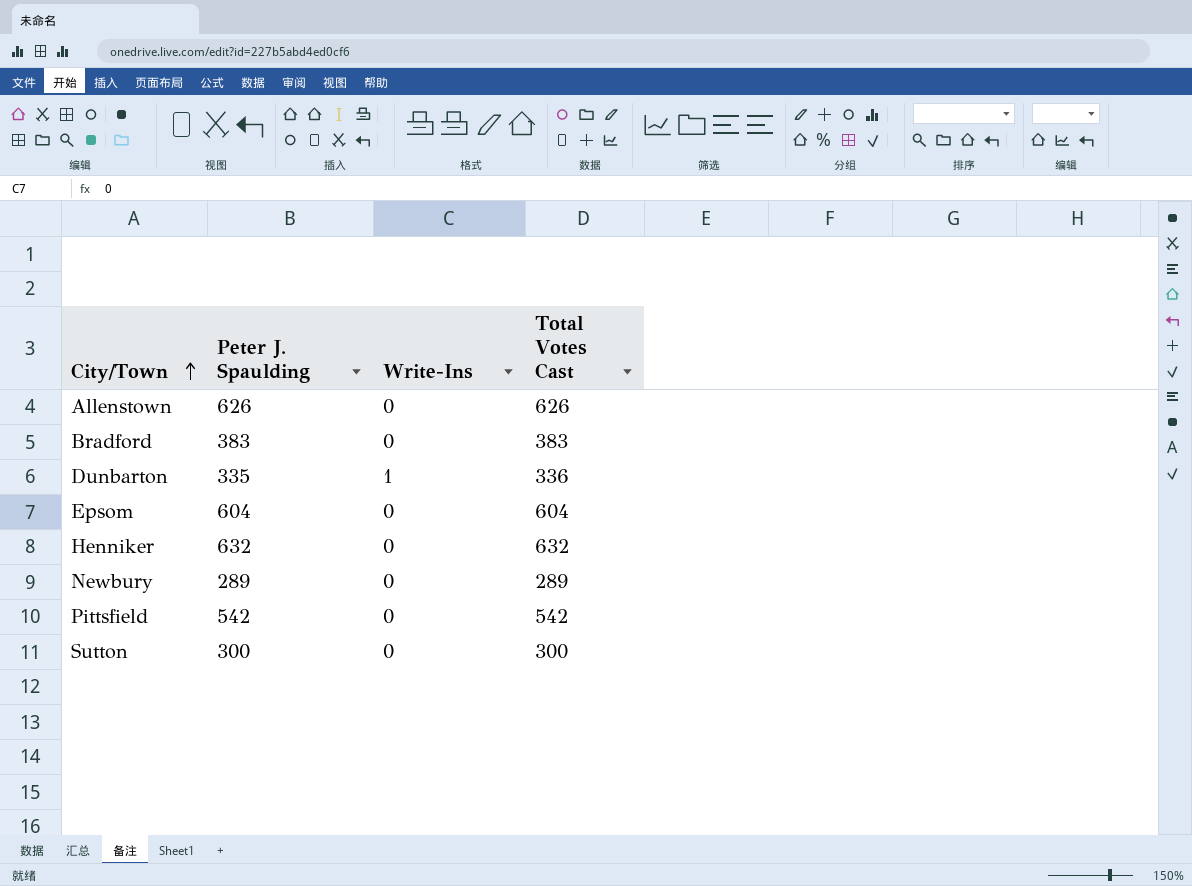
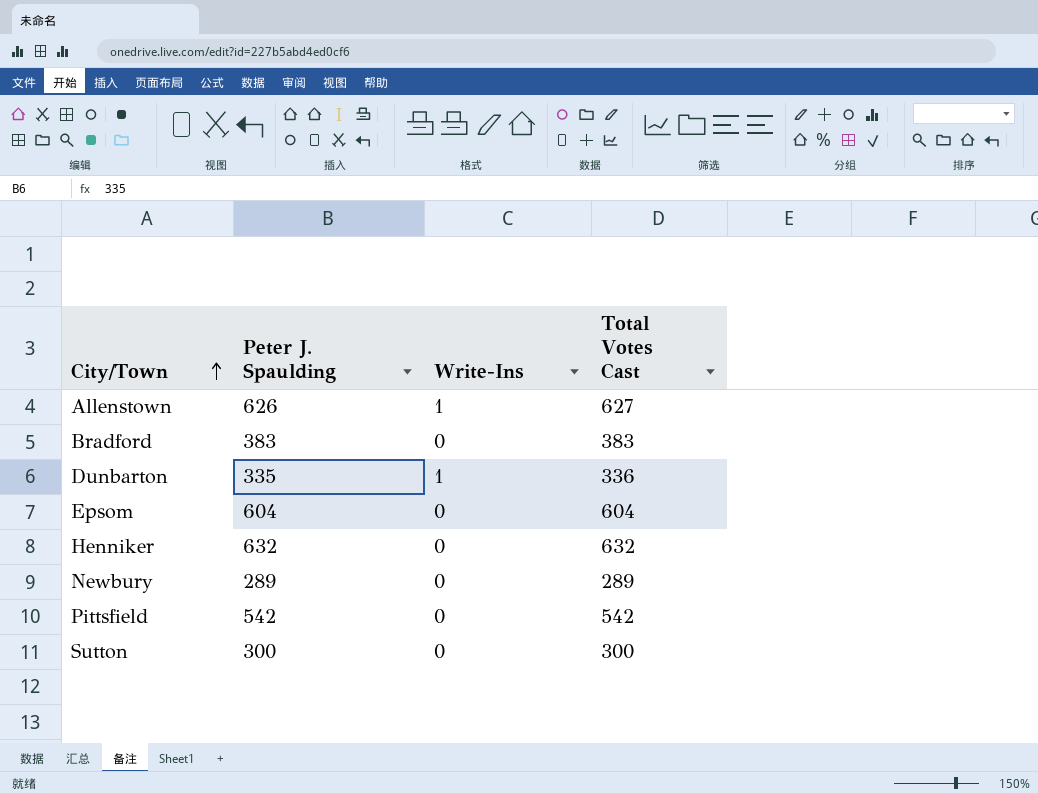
Allenstown | Write-Ins: 0 -> 1
Allenstown | Total Votes Cast: 626 -> 627

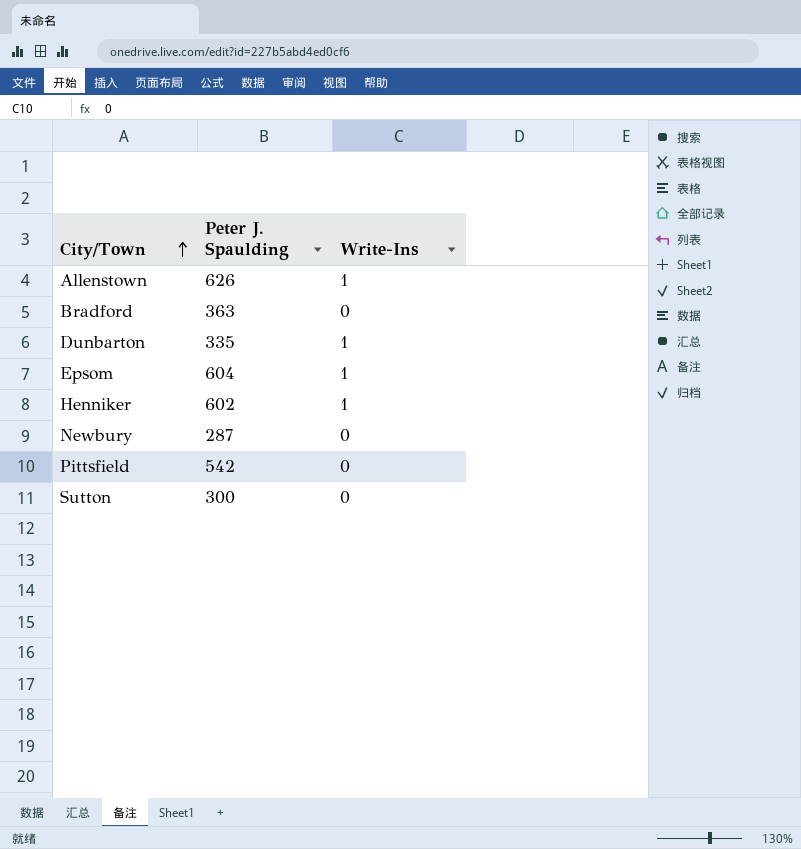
column Total Votes Cast | formula: [Peter J. Spaulding] + [Write-Ins] -> none
Bradford | Peter J. Spaulding: 383 -> 363
Epsom | Write-Ins: 0 -> 1
Henniker | Peter J. Spaulding: 632 -> 602
Henniker | Write-Ins: 0 -> 1
Newbury | Peter J. Spaulding: 289 -> 287

